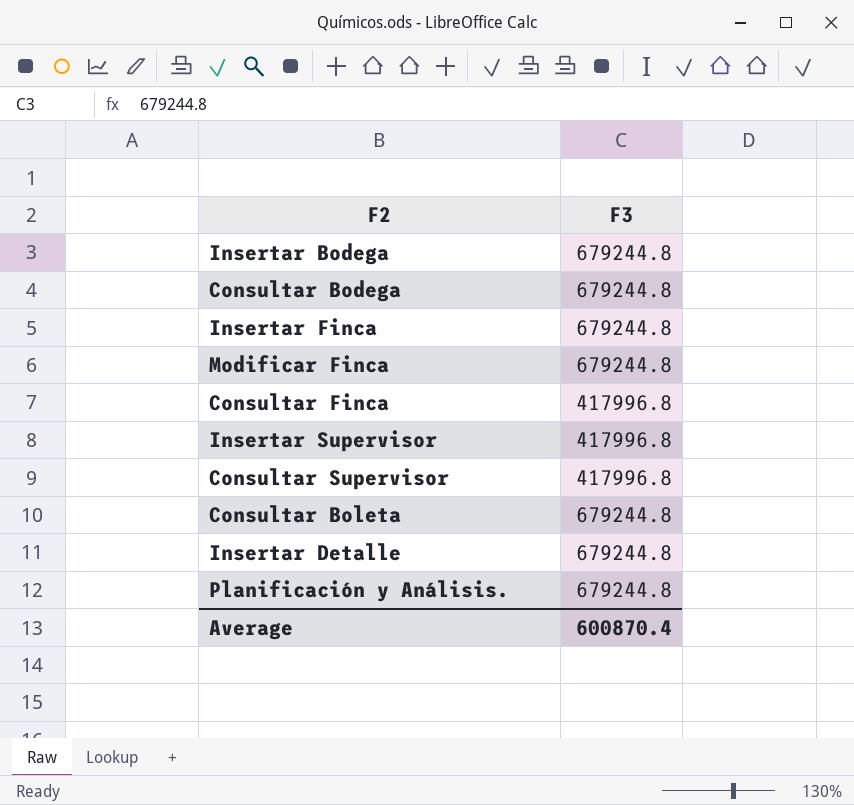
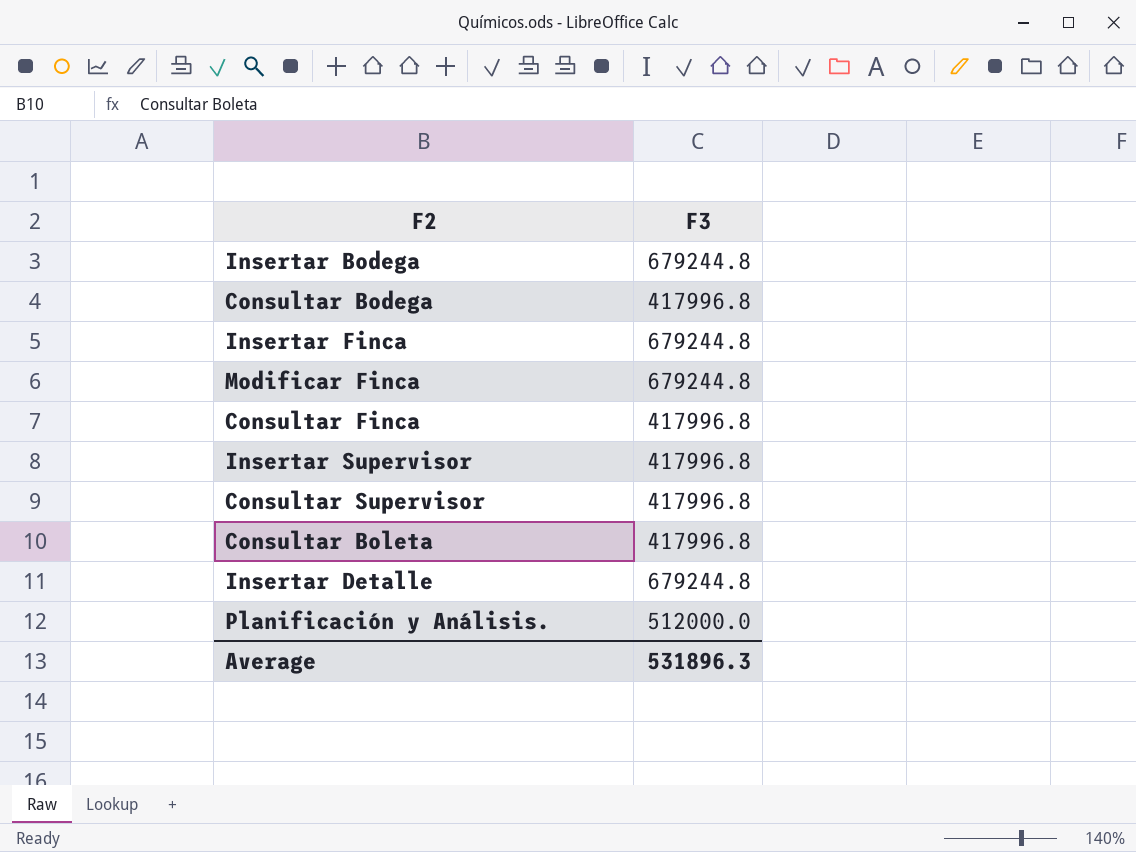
Consultar Bodega | F3: 679244.8 -> 417996.8
Consultar Boleta | F3: 679244.8 -> 417996.8
Planificación y Análisis. | F3: 679244.8 -> 512000.0
Average | F3: 600870.4 -> 531896.3

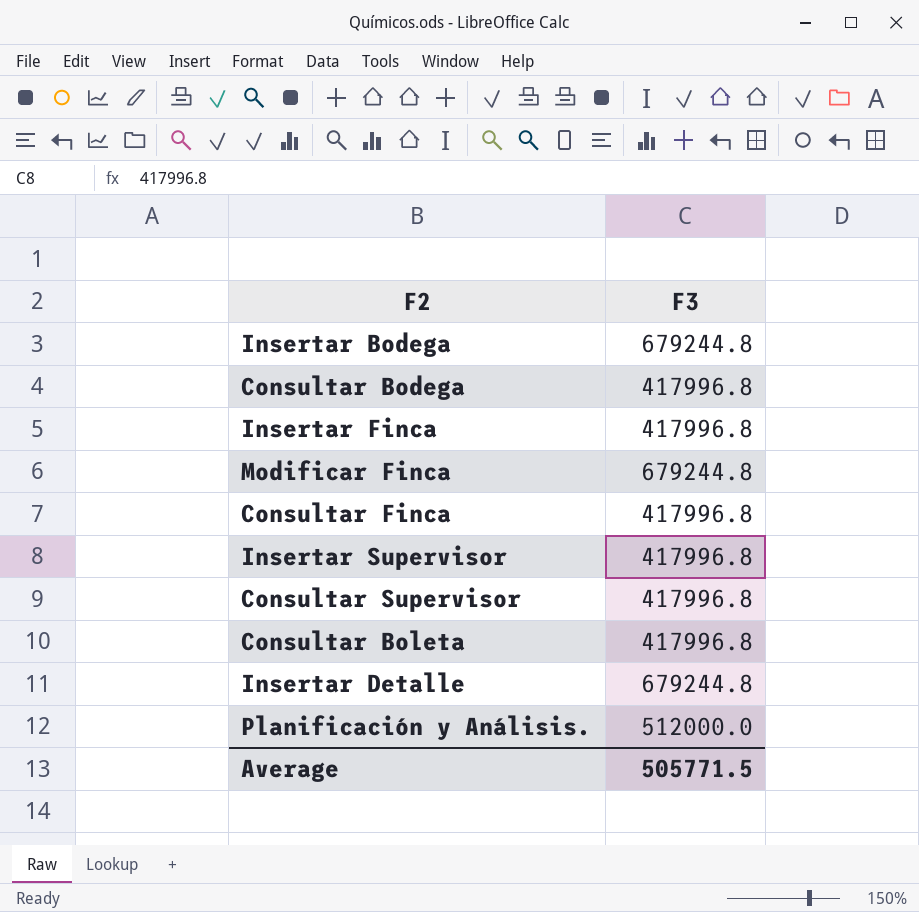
Insertar Finca | F3: 679244.8 -> 417996.8
Average | F3: 531896.3 -> 505771.5

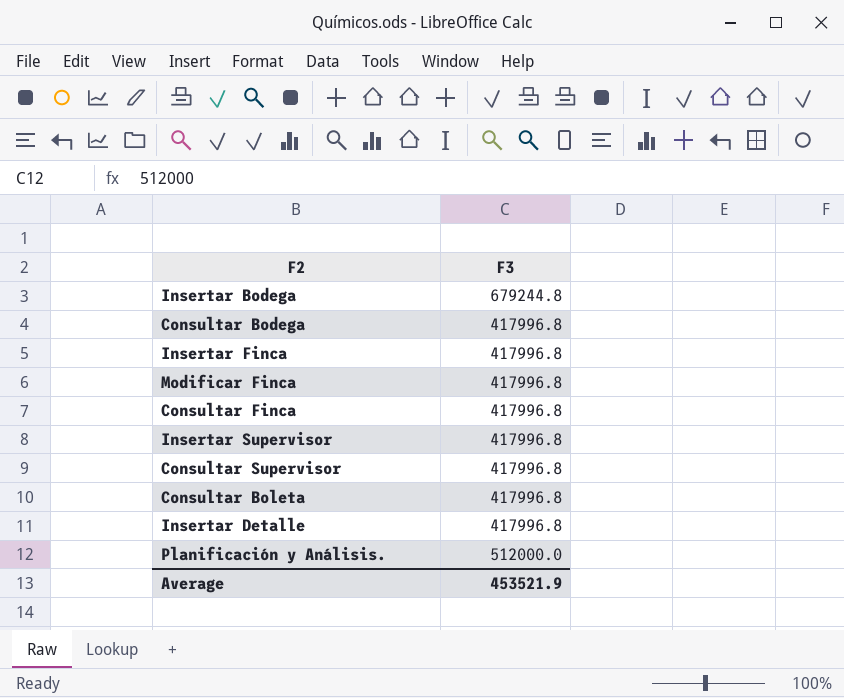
Modificar Finca | F3: 679244.8 -> 417996.8
Insertar Detalle | F3: 679244.8 -> 417996.8
Average | F3: 505771.5 -> 453521.9

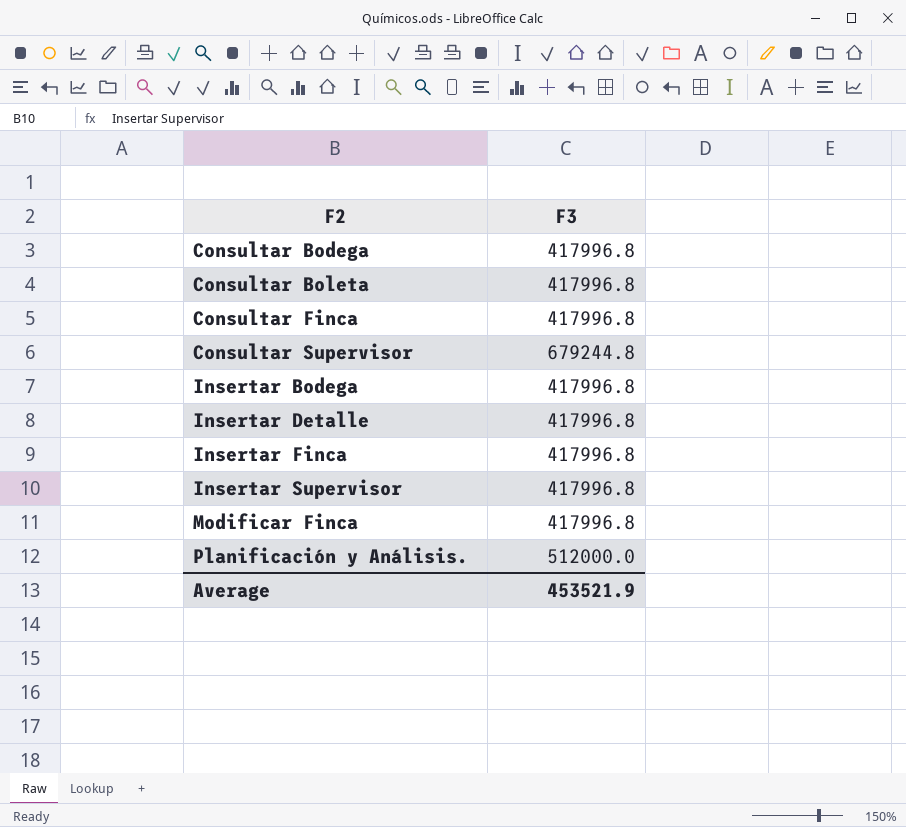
row order: none -> F2 ascending
Consultar Supervisor | F3: 417996.8 -> 679244.8
Insertar Bodega | F3: 679244.8 -> 417996.8

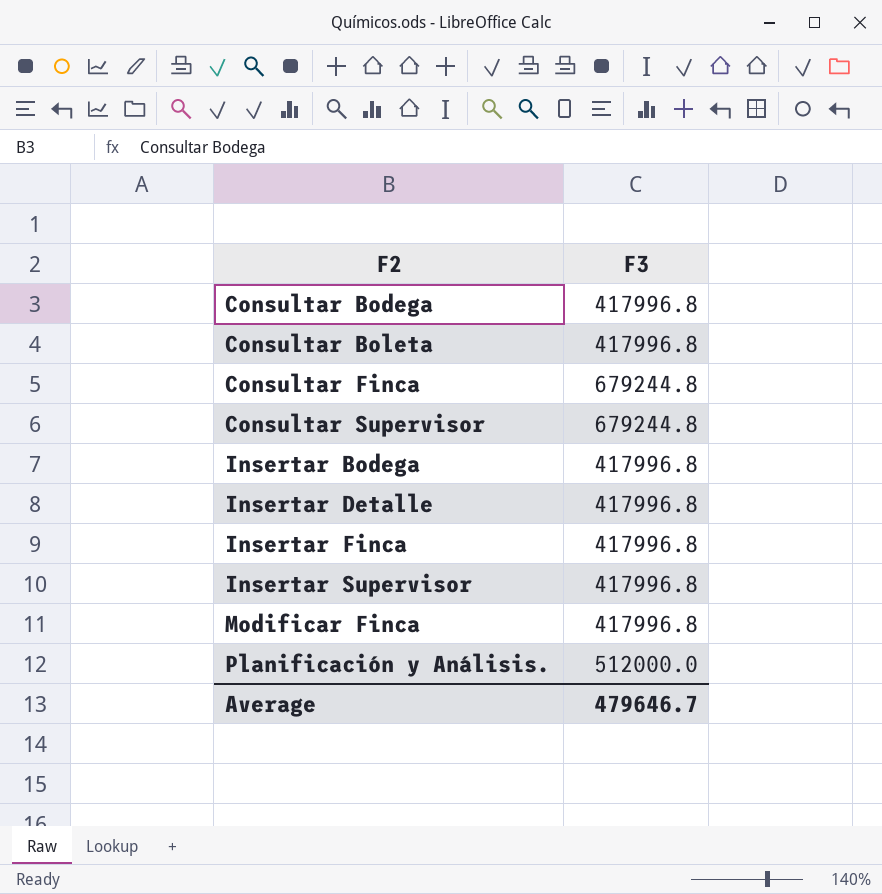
Consultar Finca | F3: 417996.8 -> 679244.8
Average | F3: 453521.9 -> 479646.7

